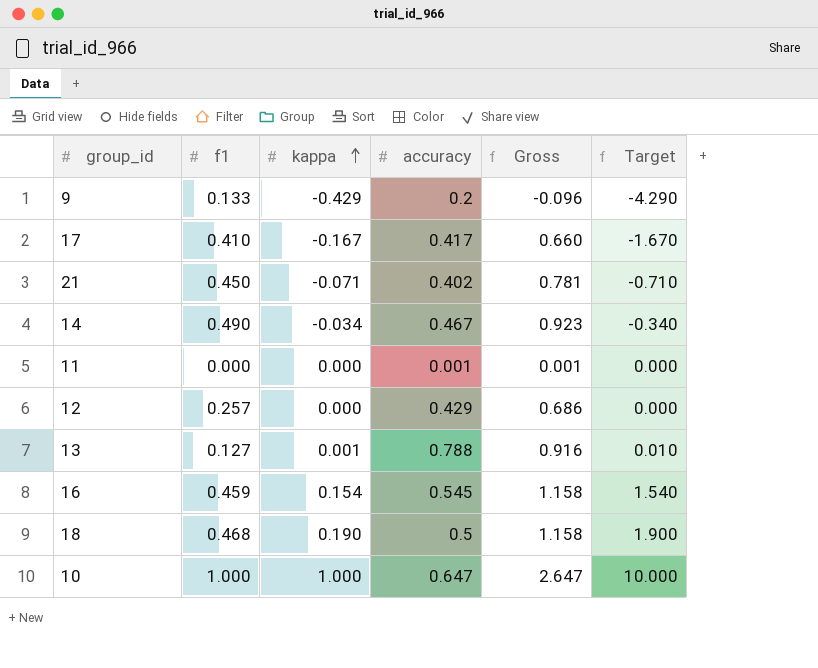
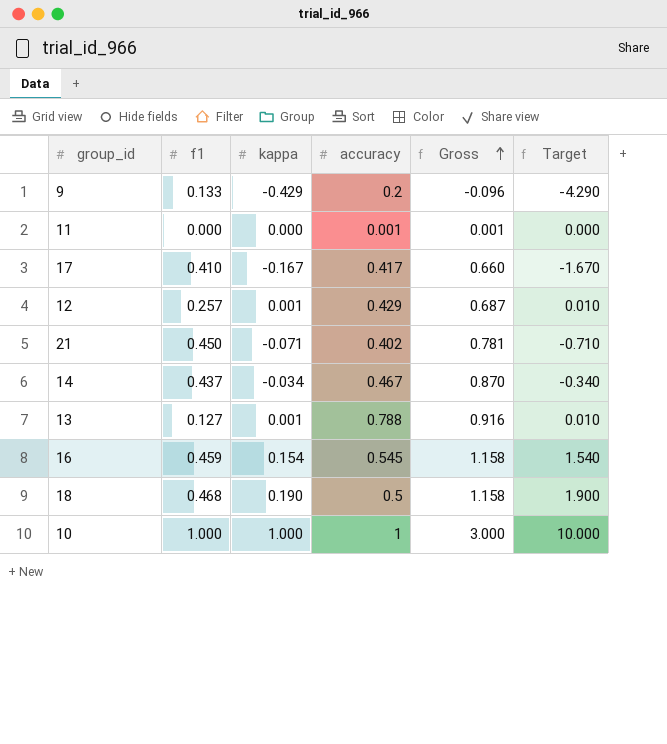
row order: kappa ascending -> Gross ascending
12 | kappa: 0.000 -> 0.001
12 | Gross: 0.686 -> 0.687
12 | Target: 0.000 -> 0.010
14 | f1: 0.490 -> 0.437
14 | Gross: 0.923 -> 0.870
10 | accuracy: 0.647 -> 1
10 | Gross: 2.647 -> 3.000

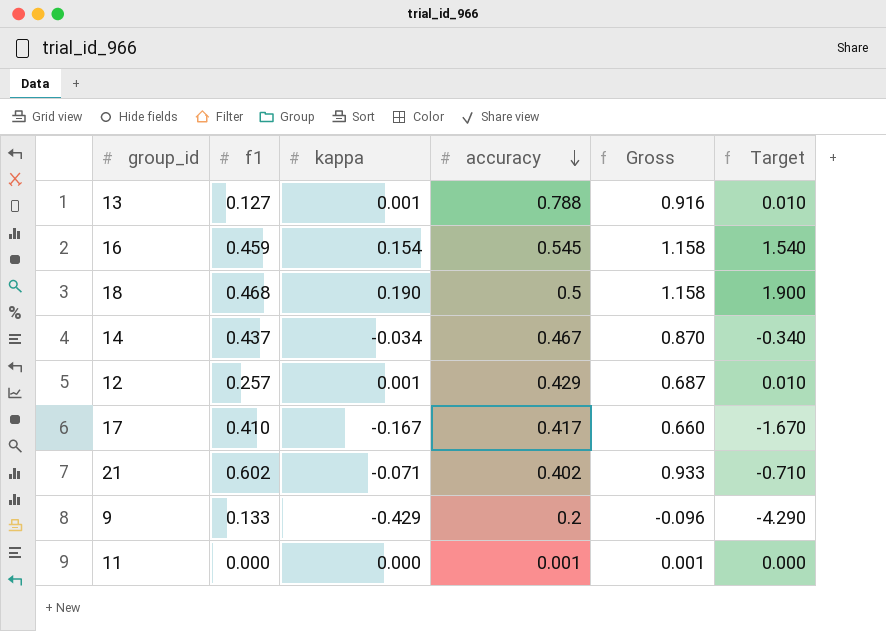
row order: Gross ascending -> accuracy descending
row 10: 1.000 | 1.000 | 1 | 3.000 | 10.000 -> none
21 | f1: 0.450 -> 0.602
21 | Gross: 0.781 -> 0.933

